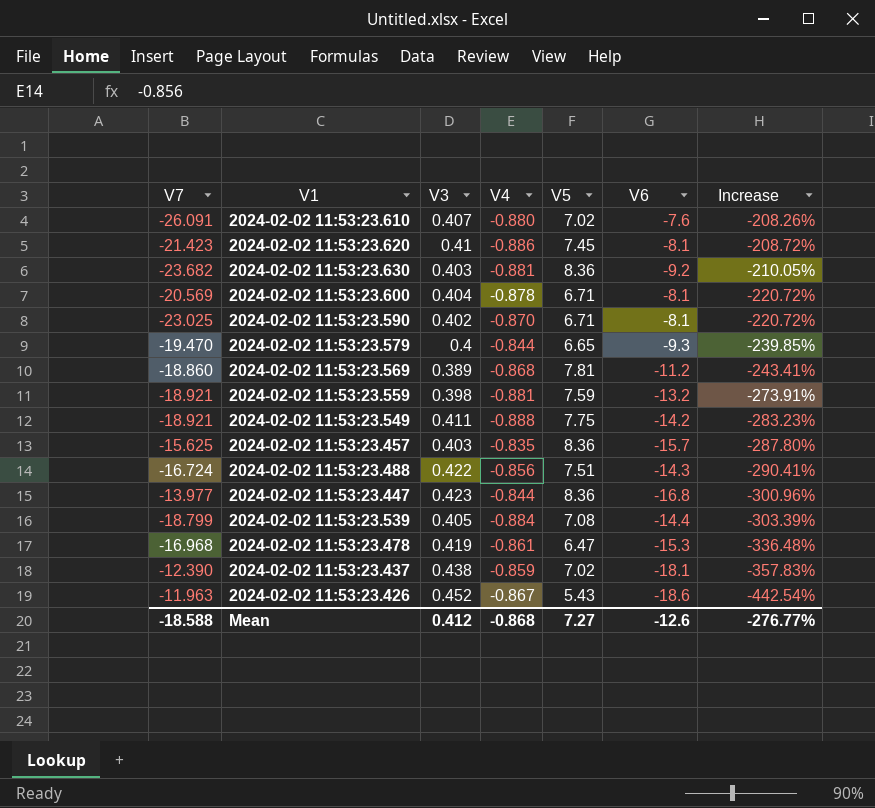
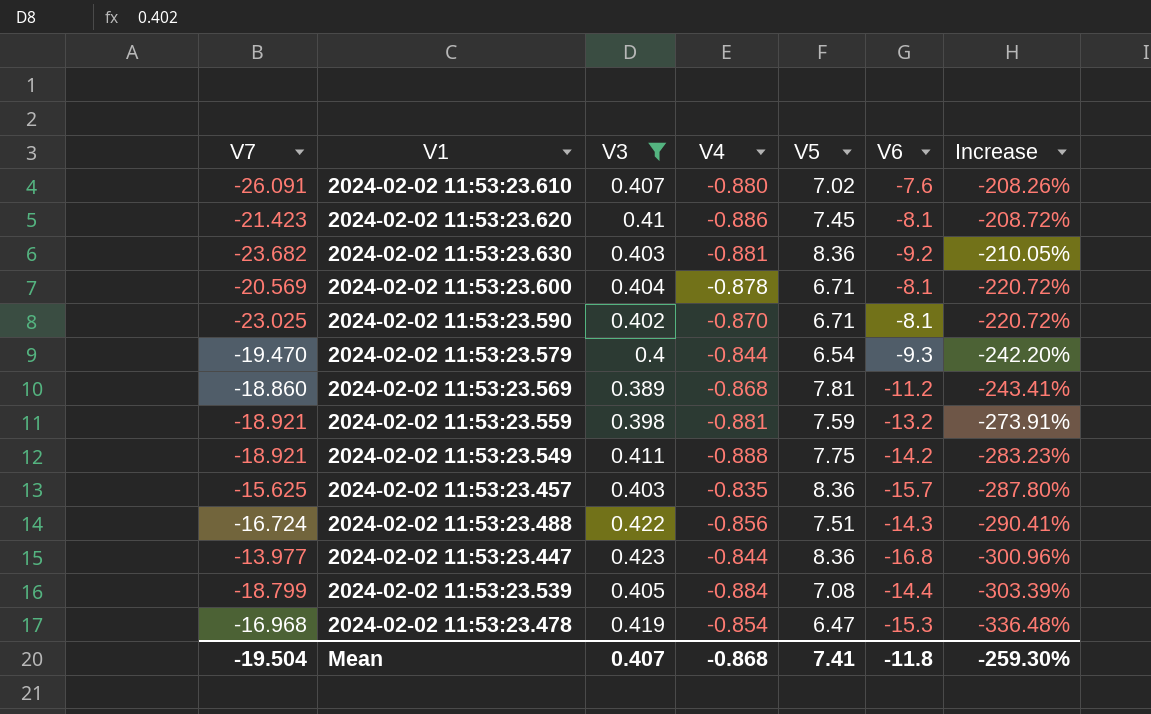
filter: none -> V3 <= 0.423
2024-02-02 11:53:23.579 | V5: 6.65 -> 6.54
2024-02-02 11:53:23.579 | Increase: -239.85% -> -242.20%
2024-02-02 11:53:23.478 | V4: -0.861 -> -0.854
Mean | V7: -18.588 -> -19.504
Mean | V3: 0.412 -> 0.407
Mean | V5: 7.27 -> 7.41
Mean | V6: -12.6 -> -11.8
Mean | Increase: -276.77% -> -259.30%

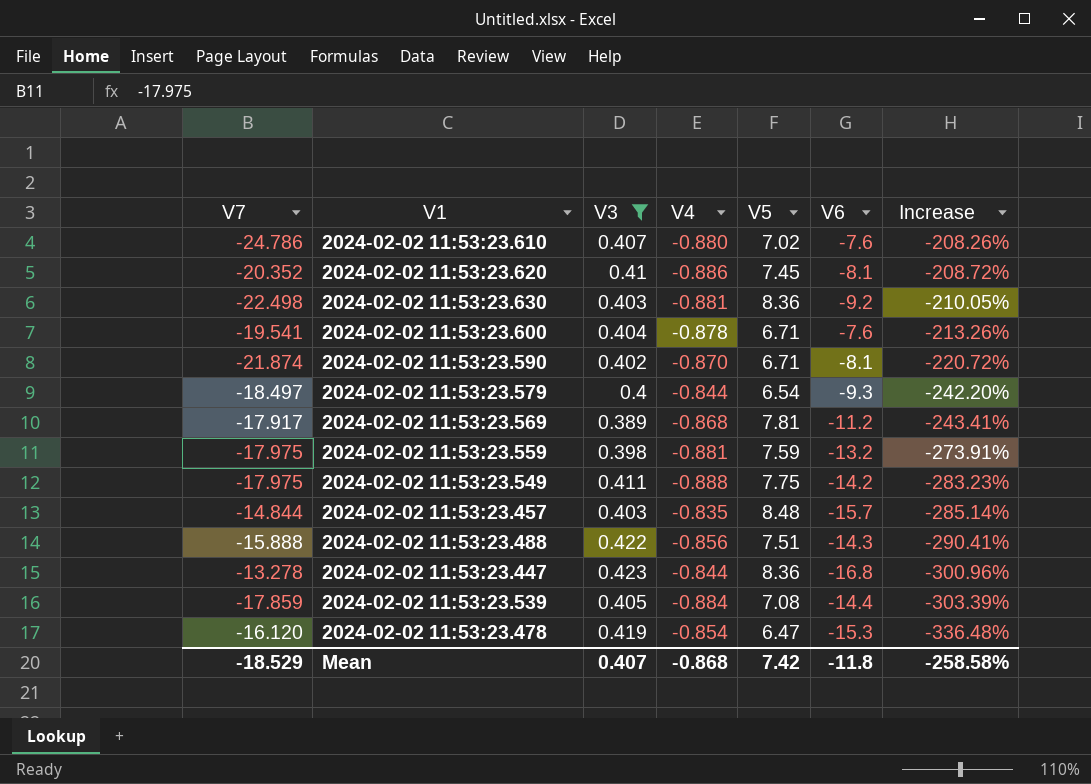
2024-02-02 11:53:23.610 | V7: -26.091 -> -24.786
2024-02-02 11:53:23.620 | V7: -21.423 -> -20.352
2024-02-02 11:53:23.630 | V7: -23.682 -> -22.498
2024-02-02 11:53:23.600 | V7: -20.569 -> -19.541
2024-02-02 11:53:23.600 | V6: -8.1 -> -7.6
2024-02-02 11:53:23.600 | Increase: -220.72% -> -213.26%
2024-02-02 11:53:23.590 | V7: -23.025 -> -21.874
2024-02-02 11:53:23.579 | V7: -19.470 -> -18.497
2024-02-02 11:53:23.569 | V7: -18.860 -> -17.917
2024-02-02 11:53:23.559 | V7: -18.921 -> -17.975
2024-02-02 11:53:23.549 | V7: -18.921 -> -17.975
2024-02-02 11:53:23.457 | V7: -15.625 -> -14.844
2024-02-02 11:53:23.457 | V5: 8.36 -> 8.48
2024-02-02 11:53:23.457 | Increase: -287.80% -> -285.14%
2024-02-02 11:53:23.488 | V7: -16.724 -> -15.888
2024-02-02 11:53:23.447 | V7: -13.977 -> -13.278
2024-02-02 11:53:23.539 | V7: -18.799 -> -17.859
2024-02-02 11:53:23.478 | V7: -16.968 -> -16.120
Mean | V7: -19.504 -> -18.529
Mean | V5: 7.41 -> 7.42
Mean | Increase: -259.30% -> -258.58%

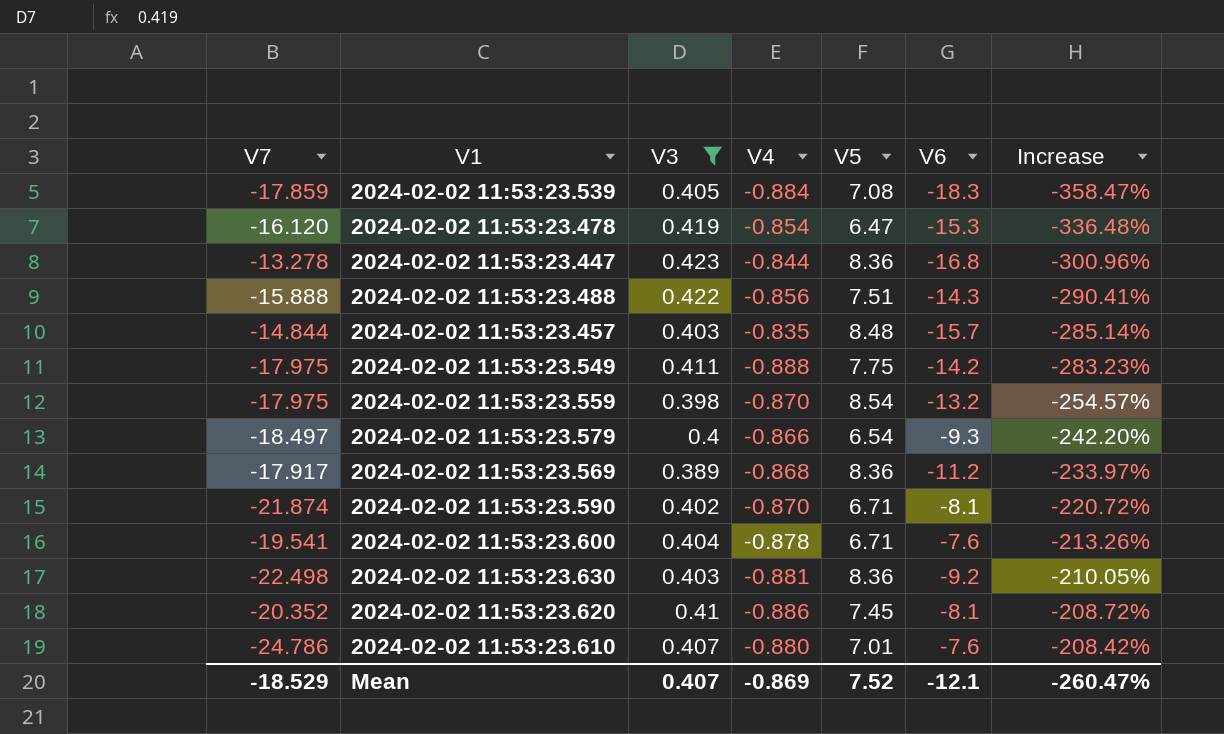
row order: Increase descending -> Increase ascending
2024-02-02 11:53:23.539 | V6: -14.4 -> -18.3
2024-02-02 11:53:23.539 | Increase: -303.39% -> -358.47%
2024-02-02 11:53:23.559 | V4: -0.881 -> -0.870
2024-02-02 11:53:23.559 | V5: 7.59 -> 8.54
2024-02-02 11:53:23.559 | Increase: -273.91% -> -254.57%
2024-02-02 11:53:23.579 | V4: -0.844 -> -0.866
2024-02-02 11:53:23.569 | V5: 7.81 -> 8.36
2024-02-02 11:53:23.569 | Increase: -243.41% -> -233.97%
2024-02-02 11:53:23.610 | V5: 7.02 -> 7.01
2024-02-02 11:53:23.610 | Increase: -208.26% -> -208.42%
Mean | V4: -0.868 -> -0.869
Mean | V5: 7.42 -> 7.52
Mean | V6: -11.8 -> -12.1
Mean | Increase: -258.58% -> -260.47%

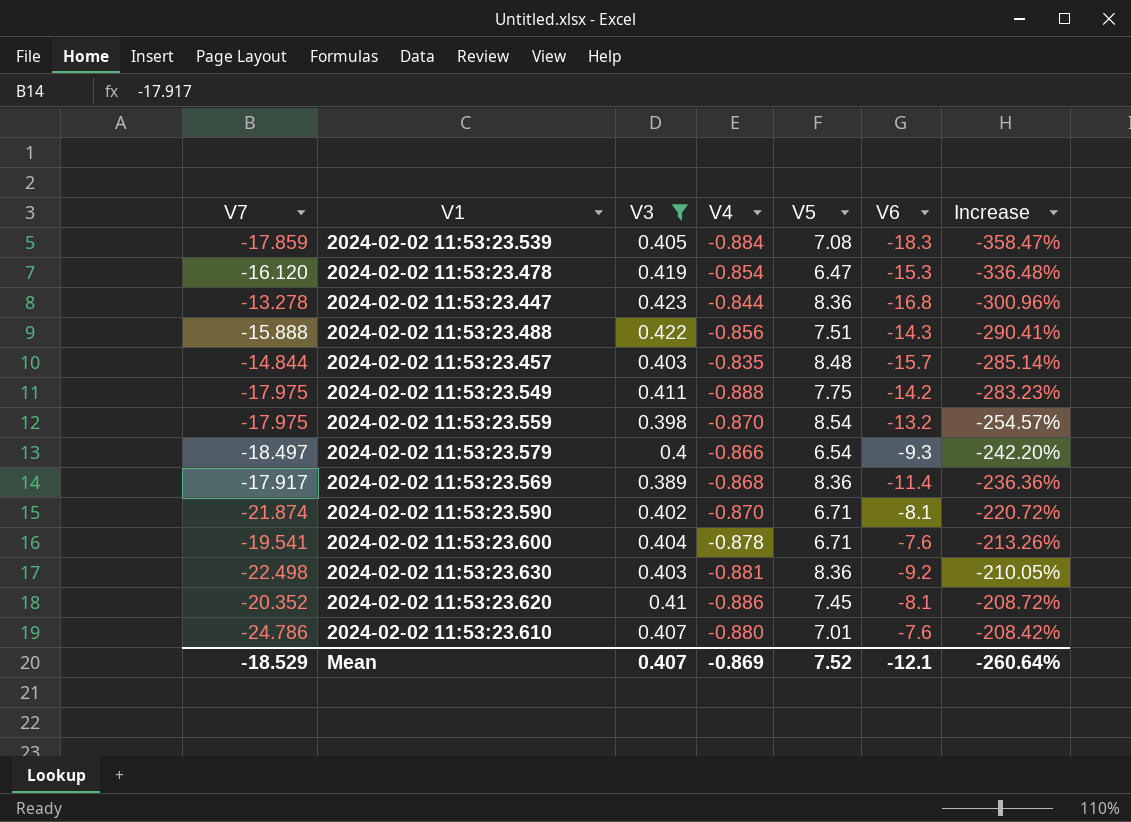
2024-02-02 11:53:23.569 | V6: -11.2 -> -11.4
2024-02-02 11:53:23.569 | Increase: -233.97% -> -236.36%
Mean | Increase: -260.47% -> -260.64%

